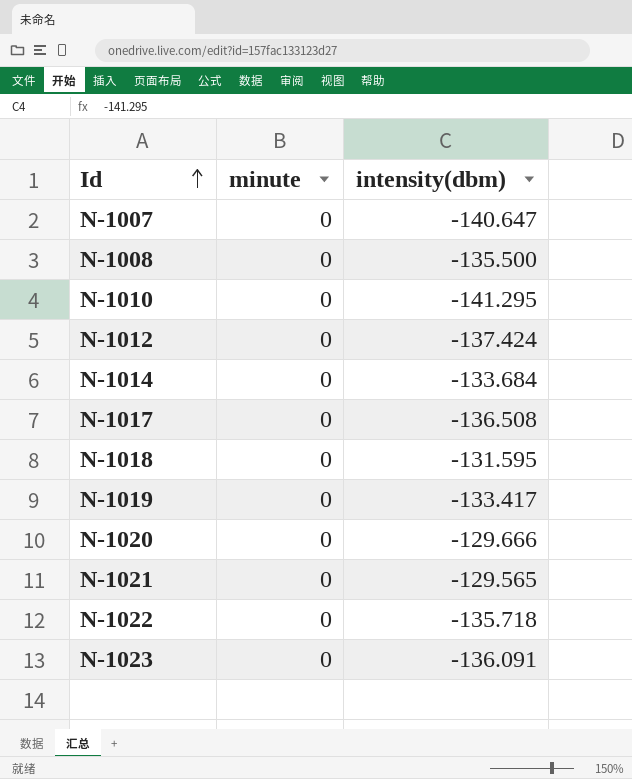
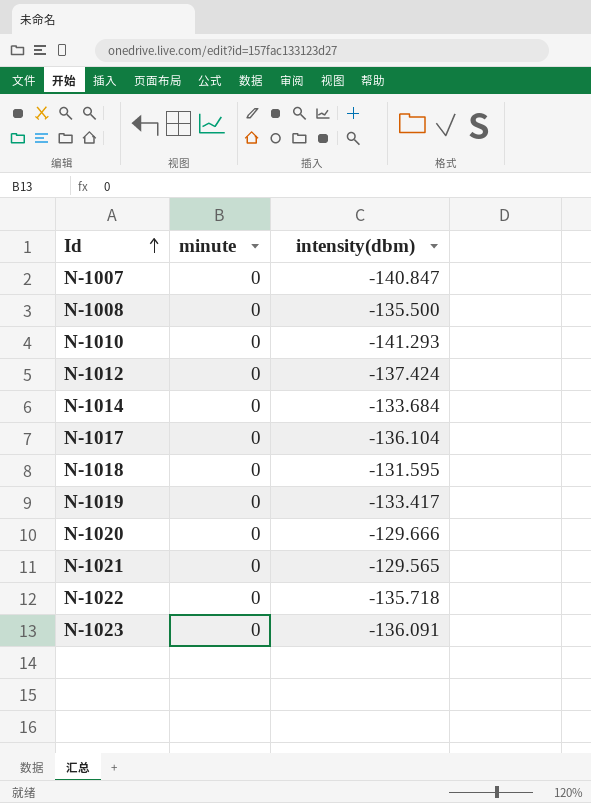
N-1007 | intensity(dbm): -140.647 -> -140.847
N-1010 | intensity(dbm): -141.295 -> -141.293
N-1017 | intensity(dbm): -136.508 -> -136.104

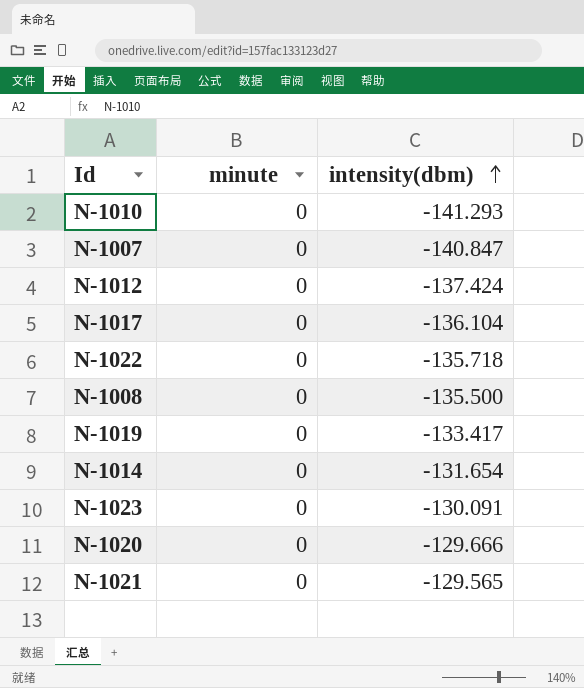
row order: Id ascending -> intensity(dbm) ascending
row N-1018: 0 | -131.595 -> none
N-1014 | intensity(dbm): -133.684 -> -131.654
N-1023 | intensity(dbm): -136.091 -> -130.091

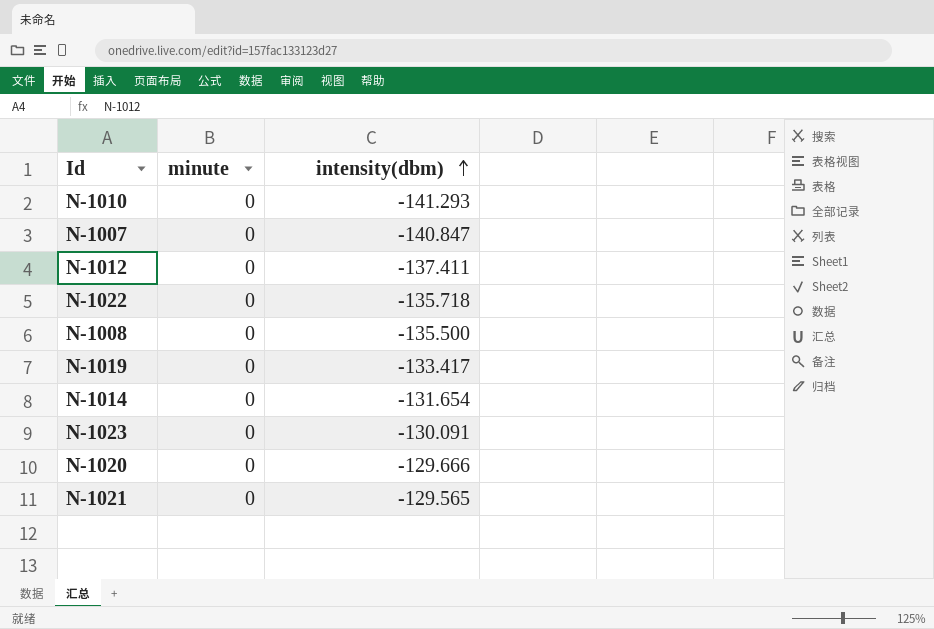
row N-1017: 0 | -136.104 -> none
N-1012 | intensity(dbm): -137.424 -> -137.411

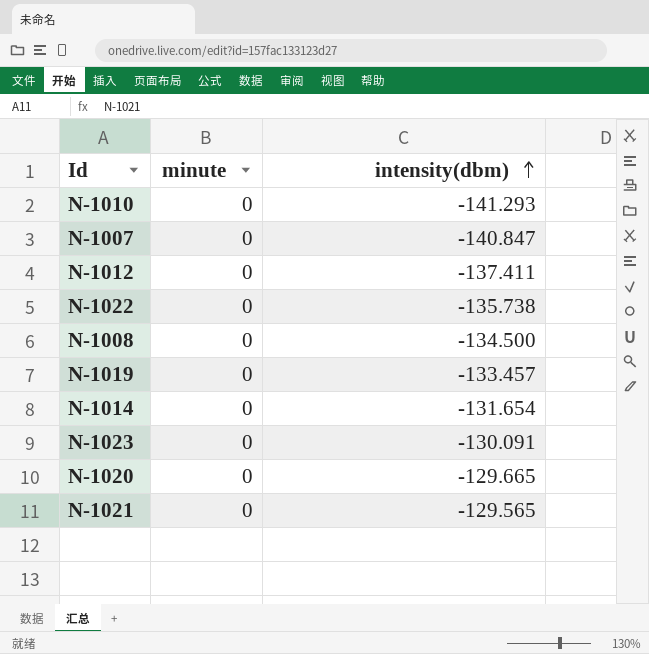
N-1022 | intensity(dbm): -135.718 -> -135.738
N-1008 | intensity(dbm): -135.500 -> -134.500
N-1019 | intensity(dbm): -133.417 -> -133.457
N-1020 | intensity(dbm): -129.666 -> -129.665

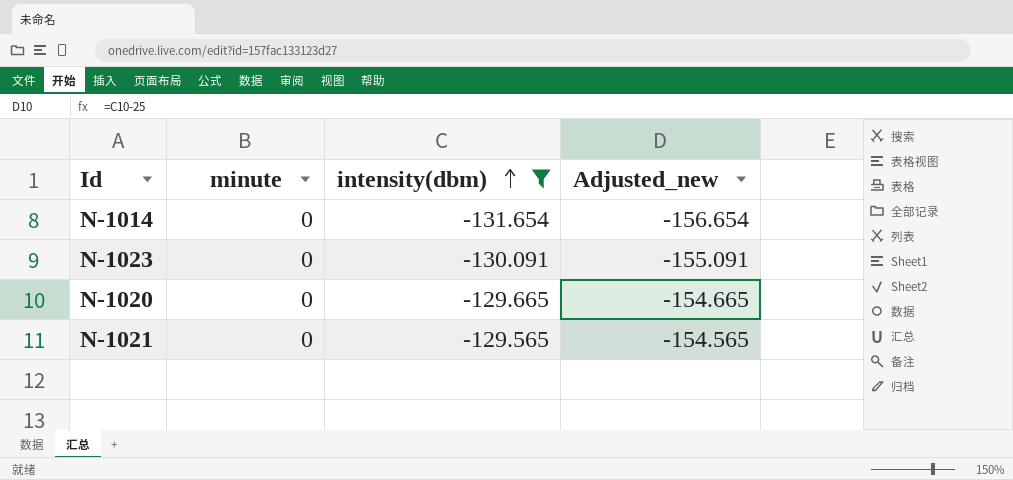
filter: none -> intensity(dbm) >= -131.654
column Adjusted_new | formula: none -> [intensity(dbm)] - 25

